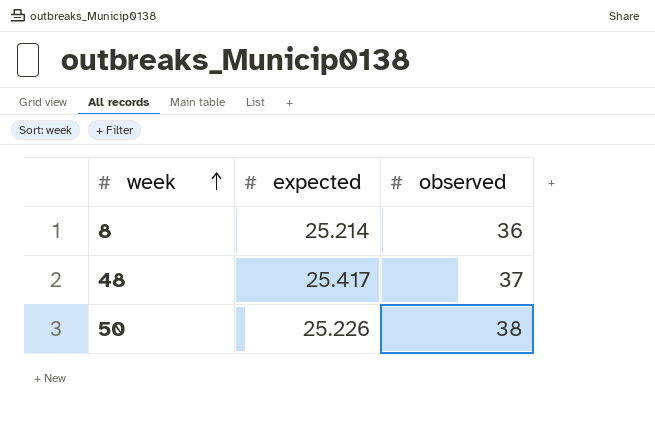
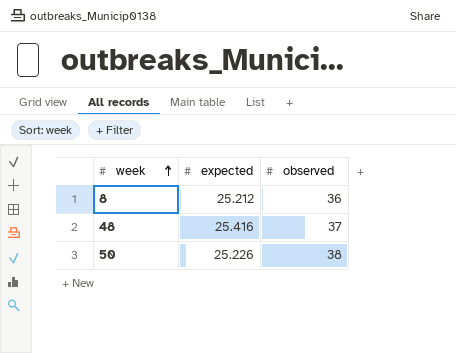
8 | expected: 25.214 -> 25.212
48 | expected: 25.417 -> 25.416

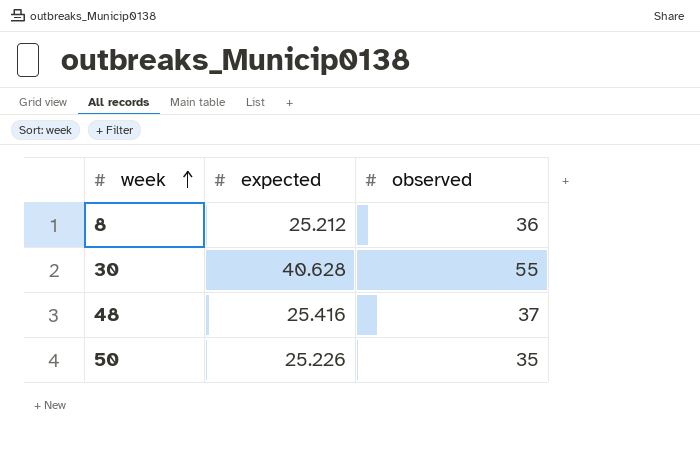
row 30: none -> 40.628 | 55
50 | observed: 38 -> 35

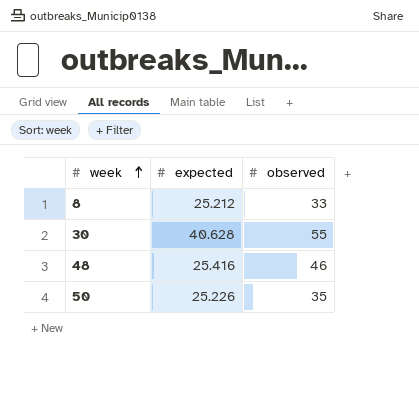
8 | observed: 36 -> 33
48 | observed: 37 -> 46

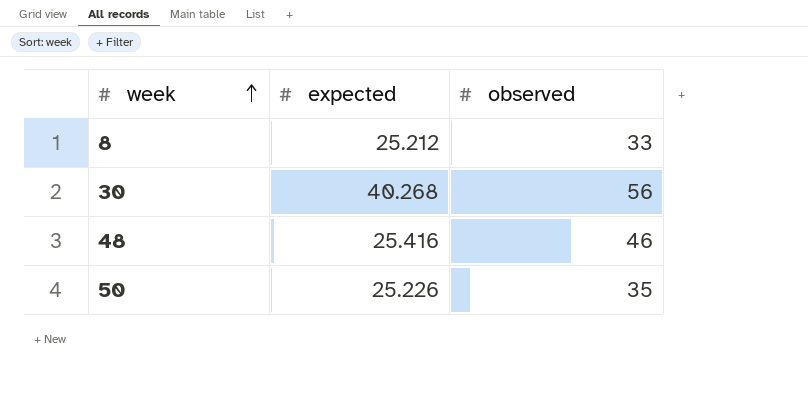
30 | expected: 40.628 -> 40.268
30 | observed: 55 -> 56

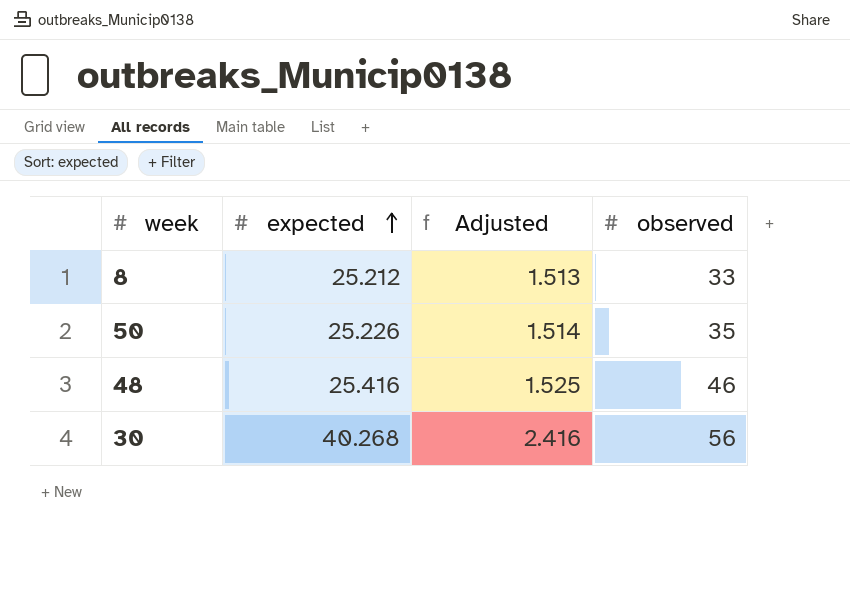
row order: week ascending -> expected ascending
column Adjusted | formula: none -> [expected] * 0.06

